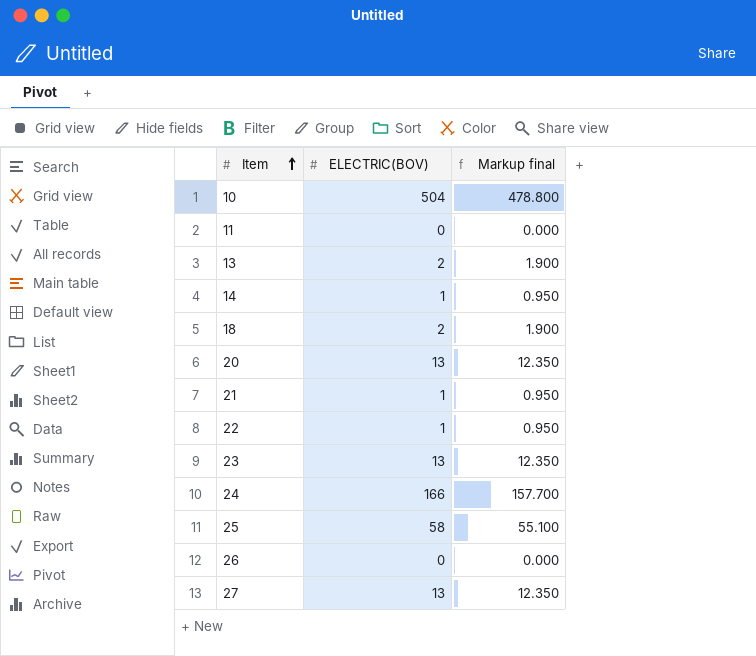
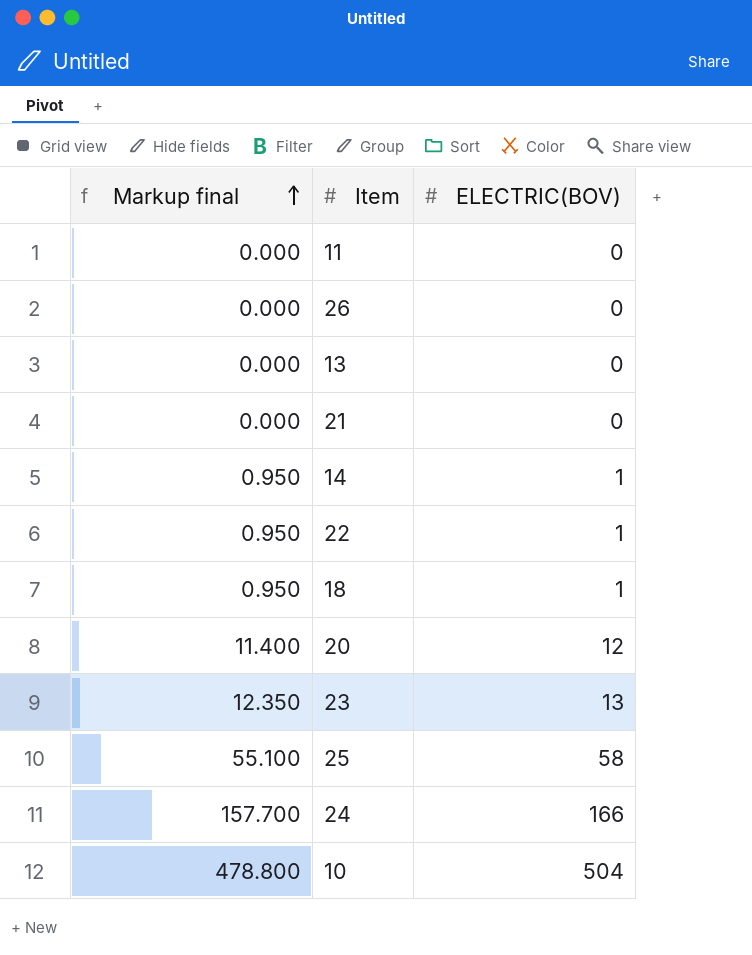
row order: Item ascending -> Markup final ascending
column Markup final | position: 3 -> 1
row 27: 13 | 12.350 -> none
13 | Markup final: 1.900 -> 0.000
13 | ELECTRIC(BOV): 2 -> 0
21 | Markup final: 0.950 -> 0.000
21 | ELECTRIC(BOV): 1 -> 0
18 | Markup final: 1.900 -> 0.950
18 | ELECTRIC(BOV): 2 -> 1
20 | Markup final: 12.350 -> 11.400
20 | ELECTRIC(BOV): 13 -> 12

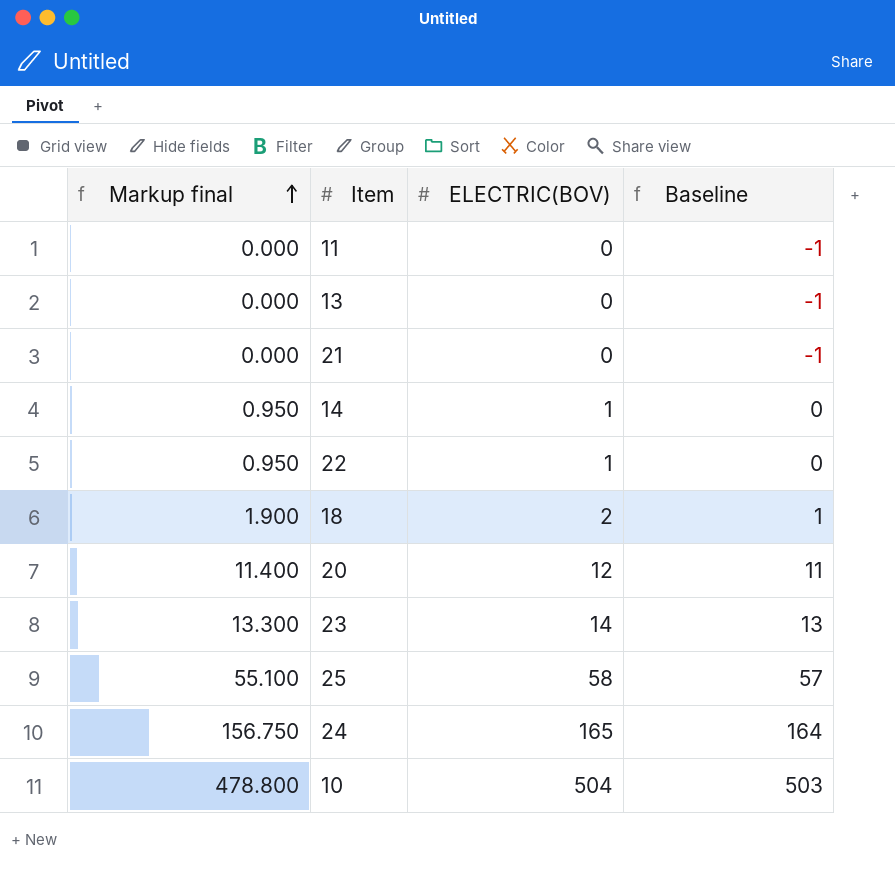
column Baseline | formula: none -> [ELECTRIC(BOV)] - 1
row 26: 0.000 | 0 -> none
18 | Markup final: 0.950 -> 1.900
18 | ELECTRIC(BOV): 1 -> 2
23 | Markup final: 12.350 -> 13.300
23 | ELECTRIC(BOV): 13 -> 14
24 | Markup final: 157.700 -> 156.750
24 | ELECTRIC(BOV): 166 -> 165

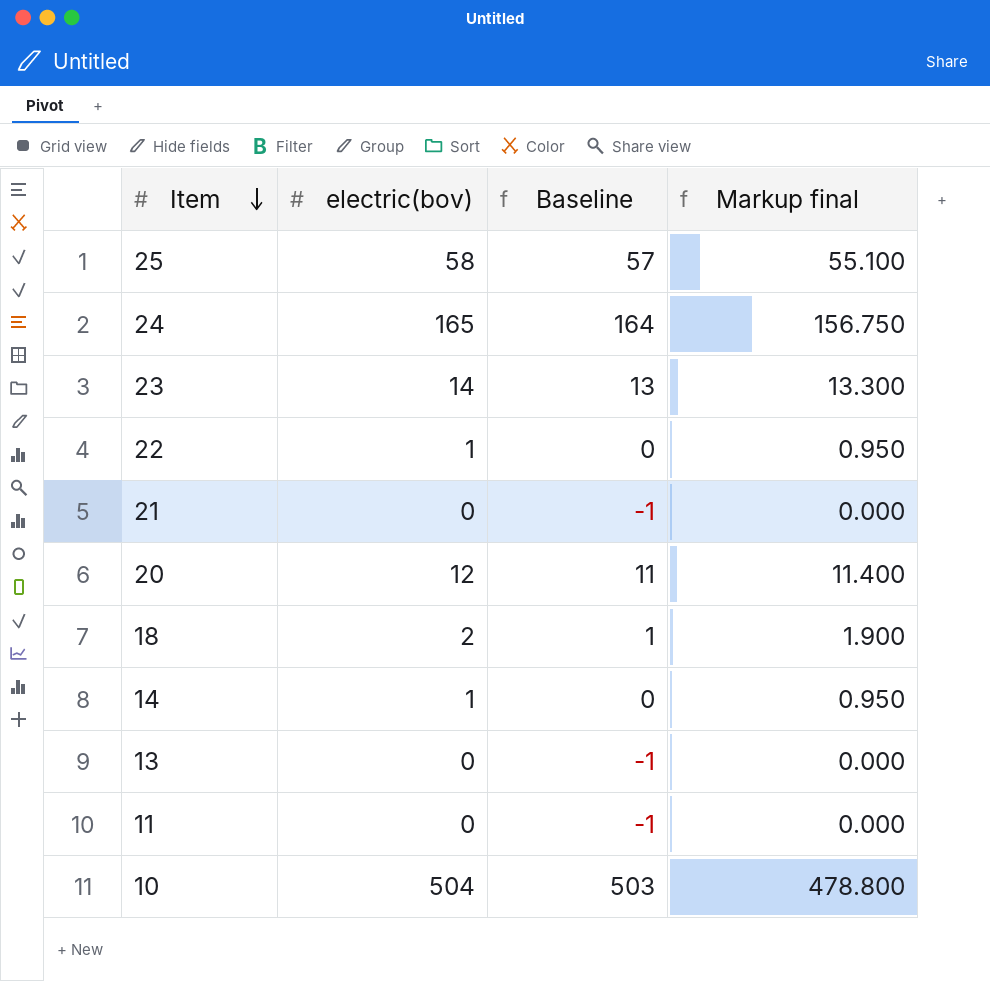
row order: Markup final ascending -> Item descending
column name: ELECTRIC(BOV) -> electric(bov)
column Markup final | position: 1 -> 4

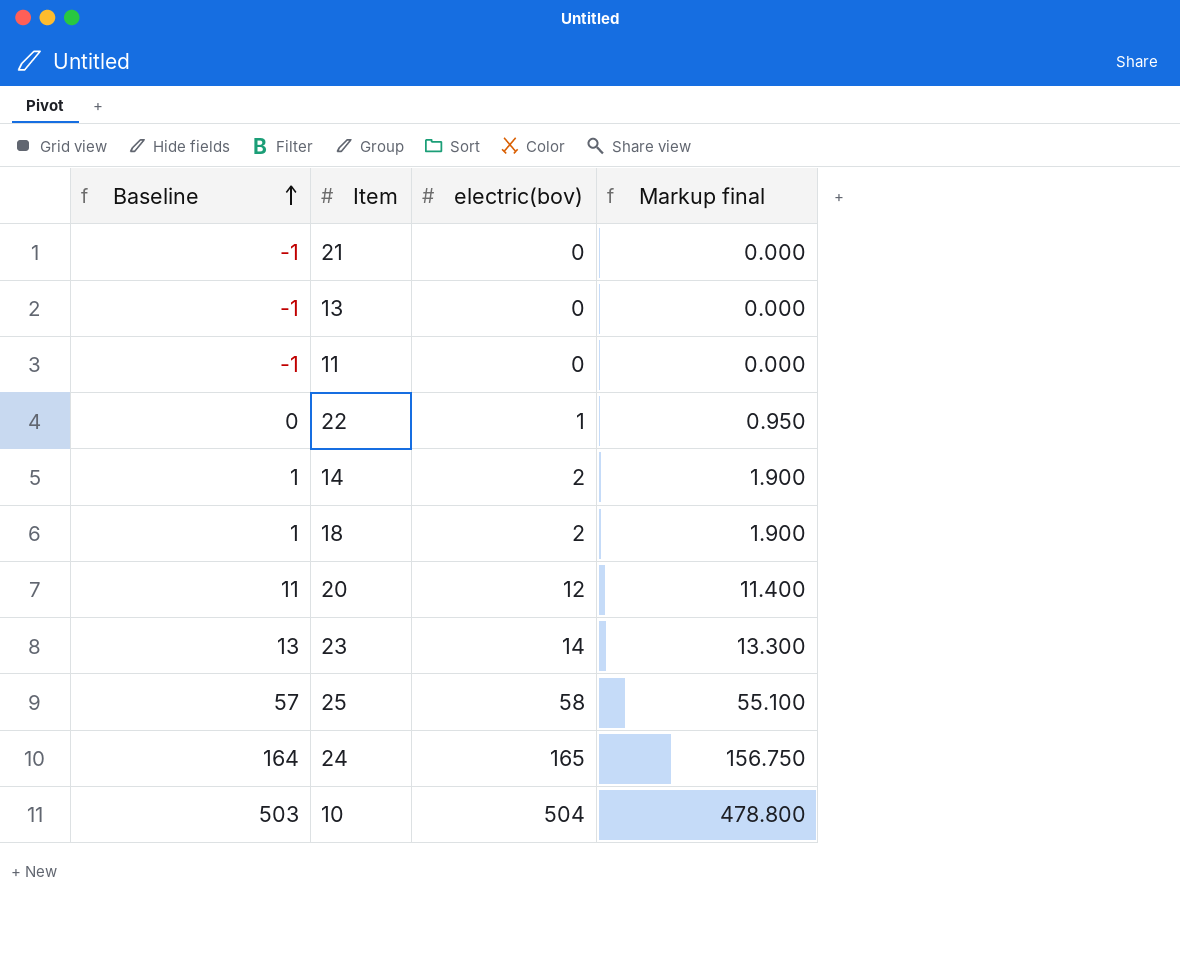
row order: Item descending -> Baseline ascending
column Baseline | position: 3 -> 1
14 | Baseline: 0 -> 1
14 | electric(bov): 1 -> 2
14 | Markup final: 0.950 -> 1.900

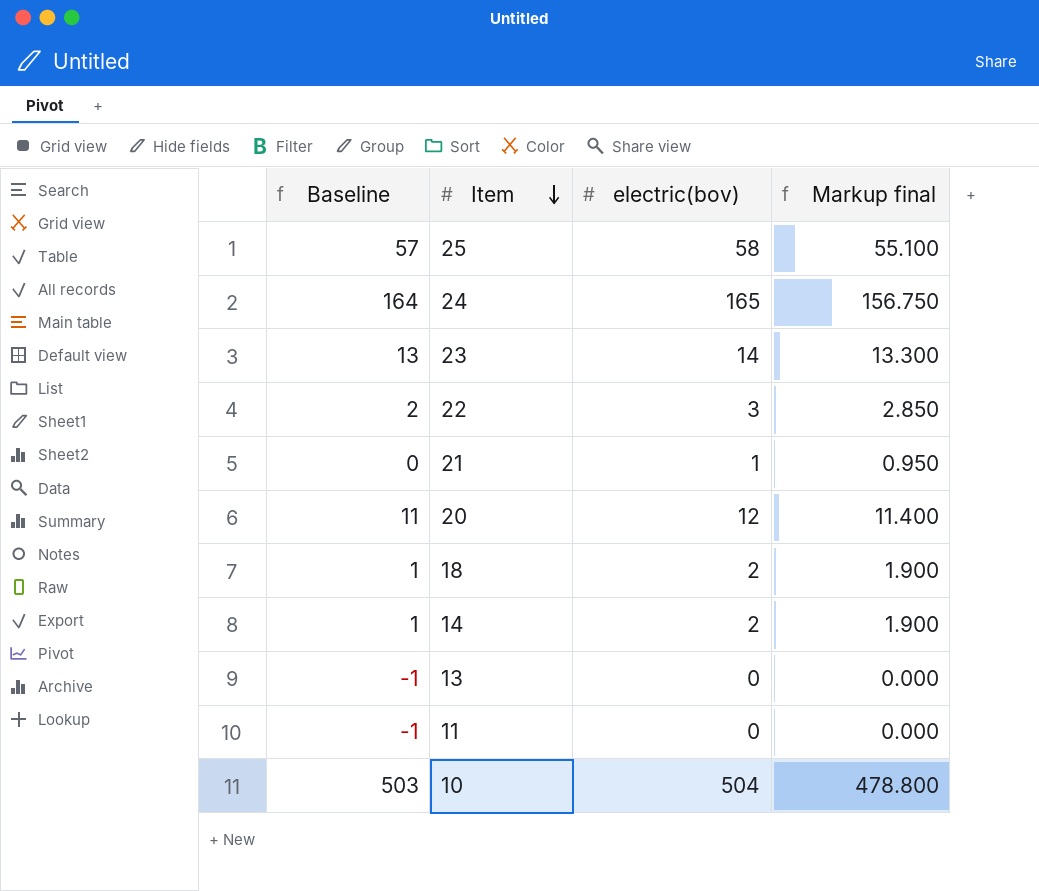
row order: Baseline ascending -> Item descending
22 | Baseline: 0 -> 2
22 | electric(bov): 1 -> 3
22 | Markup final: 0.950 -> 2.850
21 | Baseline: -1 -> 0
21 | electric(bov): 0 -> 1
21 | Markup final: 0.000 -> 0.950

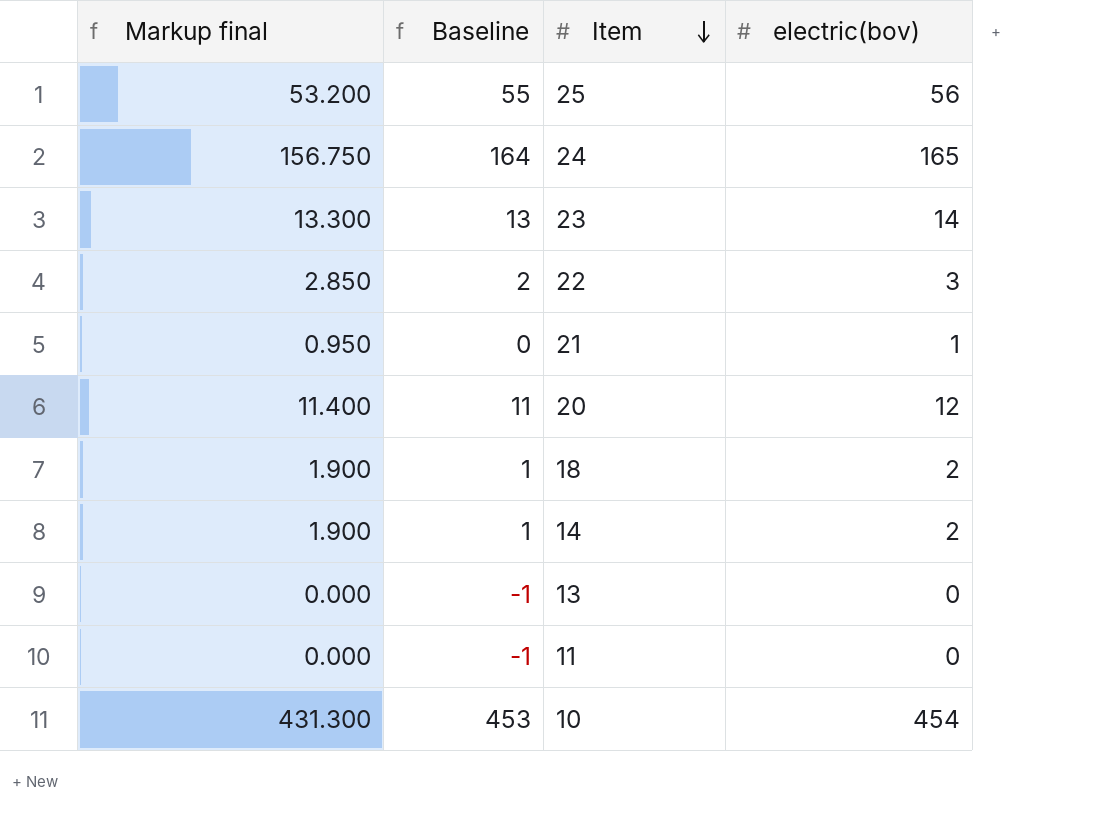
column Markup final | position: 4 -> 1
25 | Markup final: 55.100 -> 53.200
25 | Baseline: 57 -> 55
25 | electric(bov): 58 -> 56
10 | Markup final: 478.800 -> 431.300
10 | Baseline: 503 -> 453
10 | electric(bov): 504 -> 454

